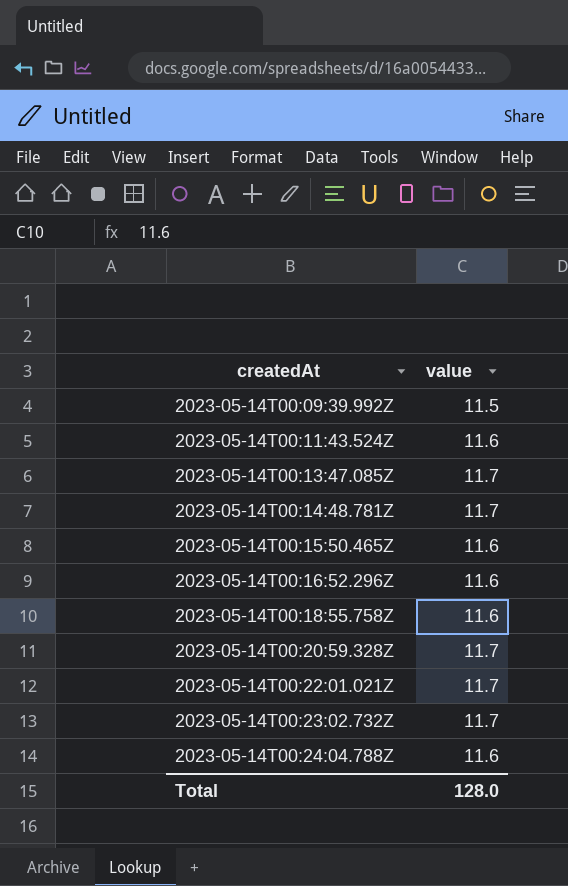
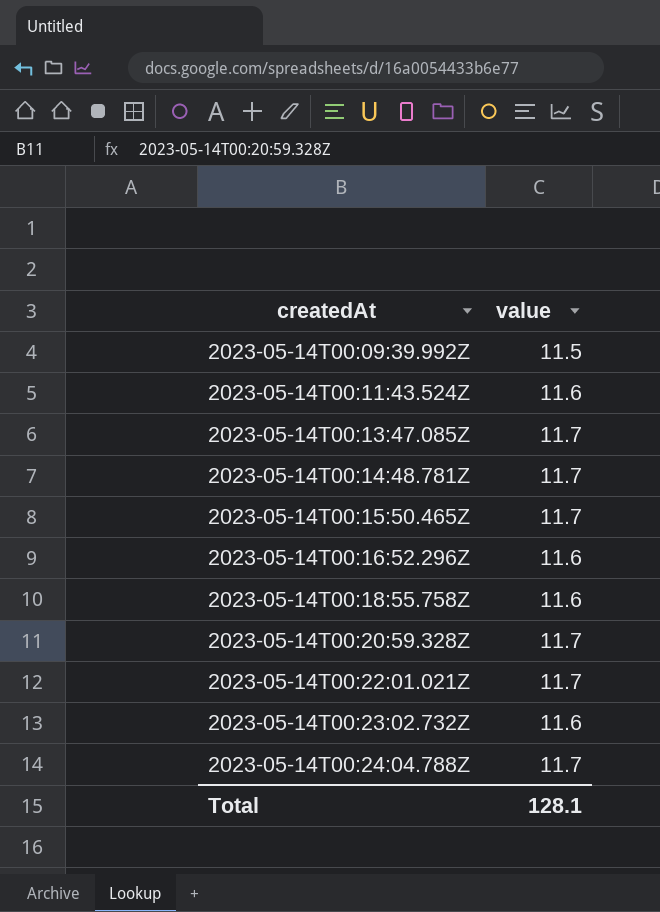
2023-05-14T00:15:50.465Z | value: 11.6 -> 11.7
2023-05-14T00:23:02.732Z | value: 11.7 -> 11.6
2023-05-14T00:24:04.788Z | value: 11.6 -> 11.7
Total | value: 128.0 -> 128.1

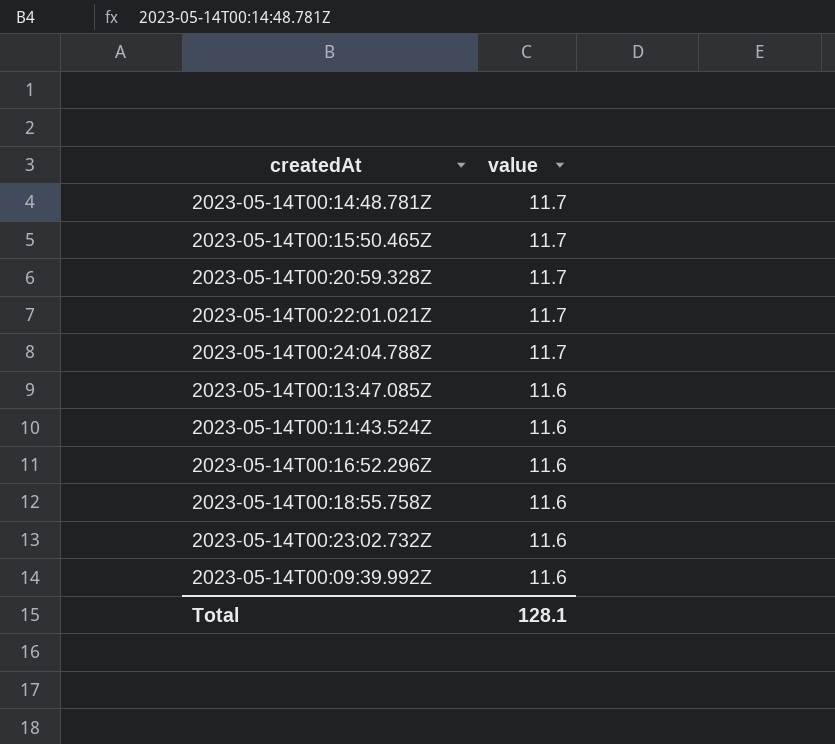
row order: createdAt ascending -> value descending
2023-05-14T00:13:47.085Z | value: 11.7 -> 11.6
2023-05-14T00:09:39.992Z | value: 11.5 -> 11.6

